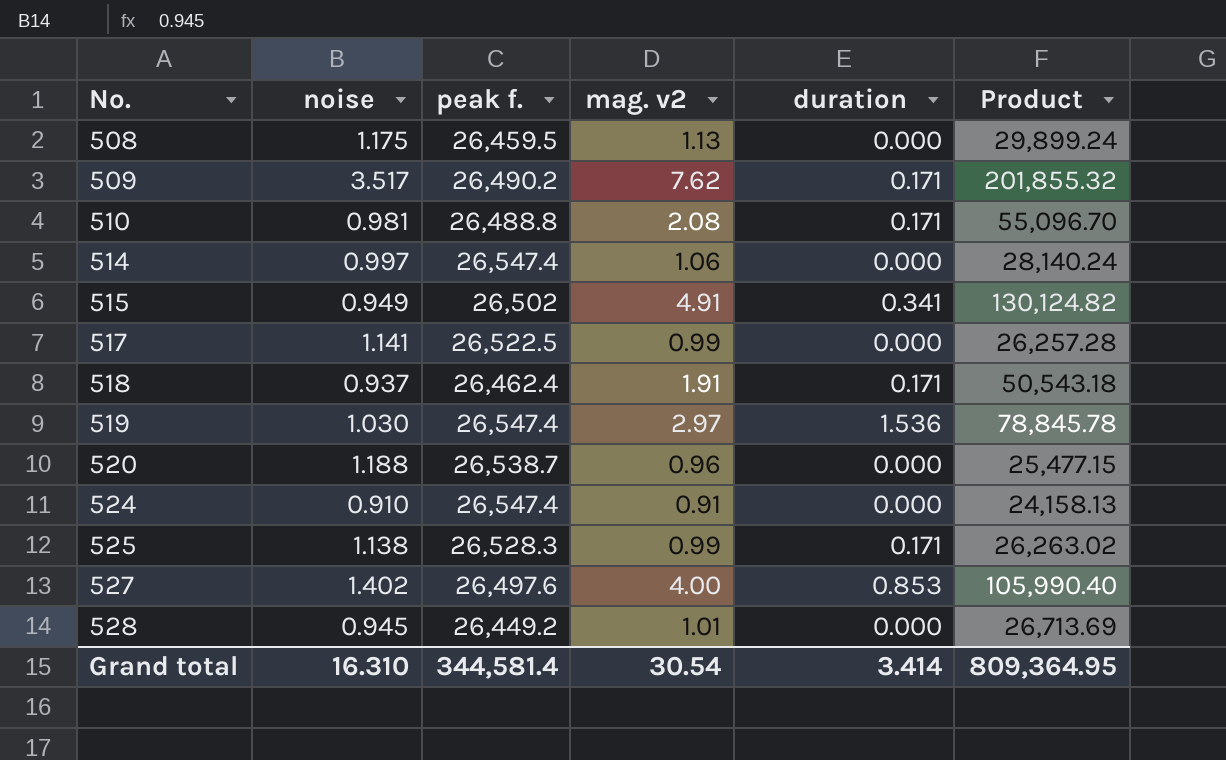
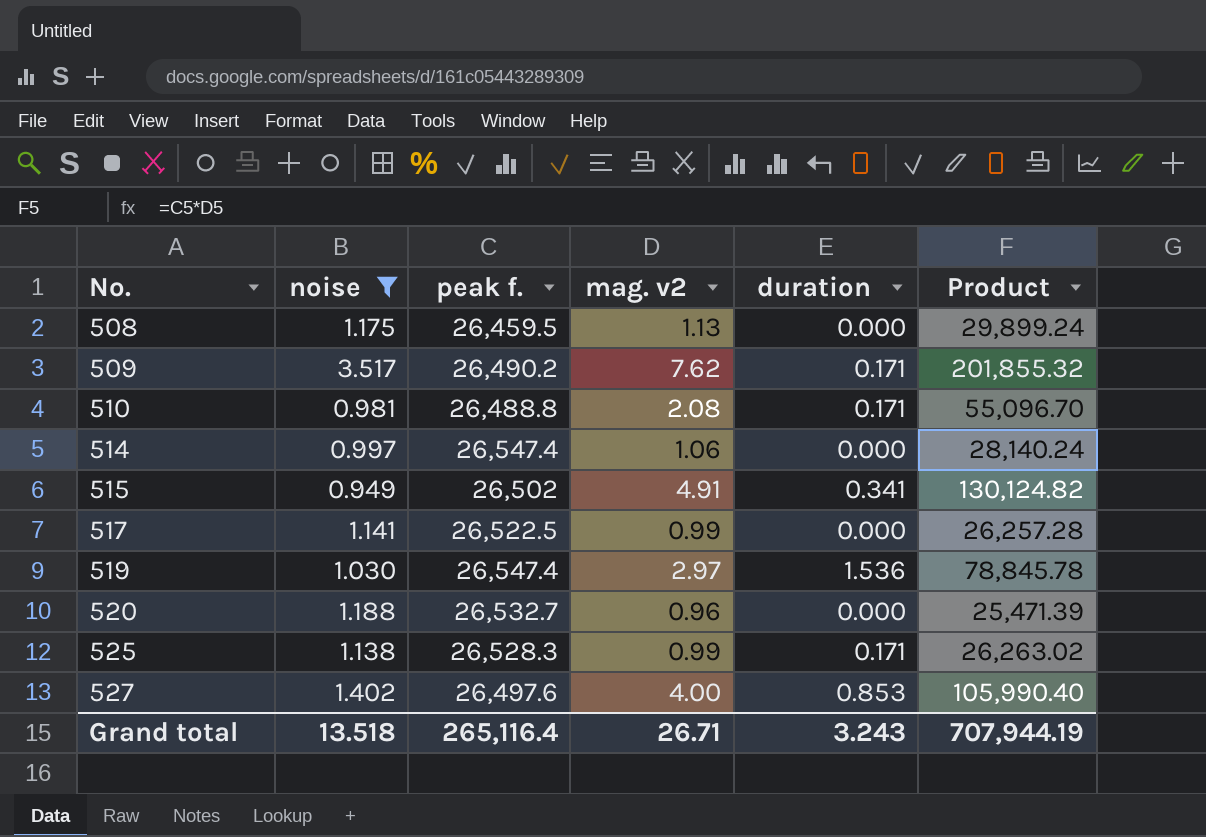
filter: none -> noise >= 0.949
520 | peak f.: 26,538.7 -> 26,532.7
520 | Product: 25,477.15 -> 25,471.39
Grand total | noise: 16.310 -> 13.518
Grand total | peak f.: 344,581.4 -> 265,116.4
Grand total | mag. v2: 30.54 -> 26.71
Grand total | duration: 3.414 -> 3.243
Grand total | Product: 809,364.95 -> 707,944.19

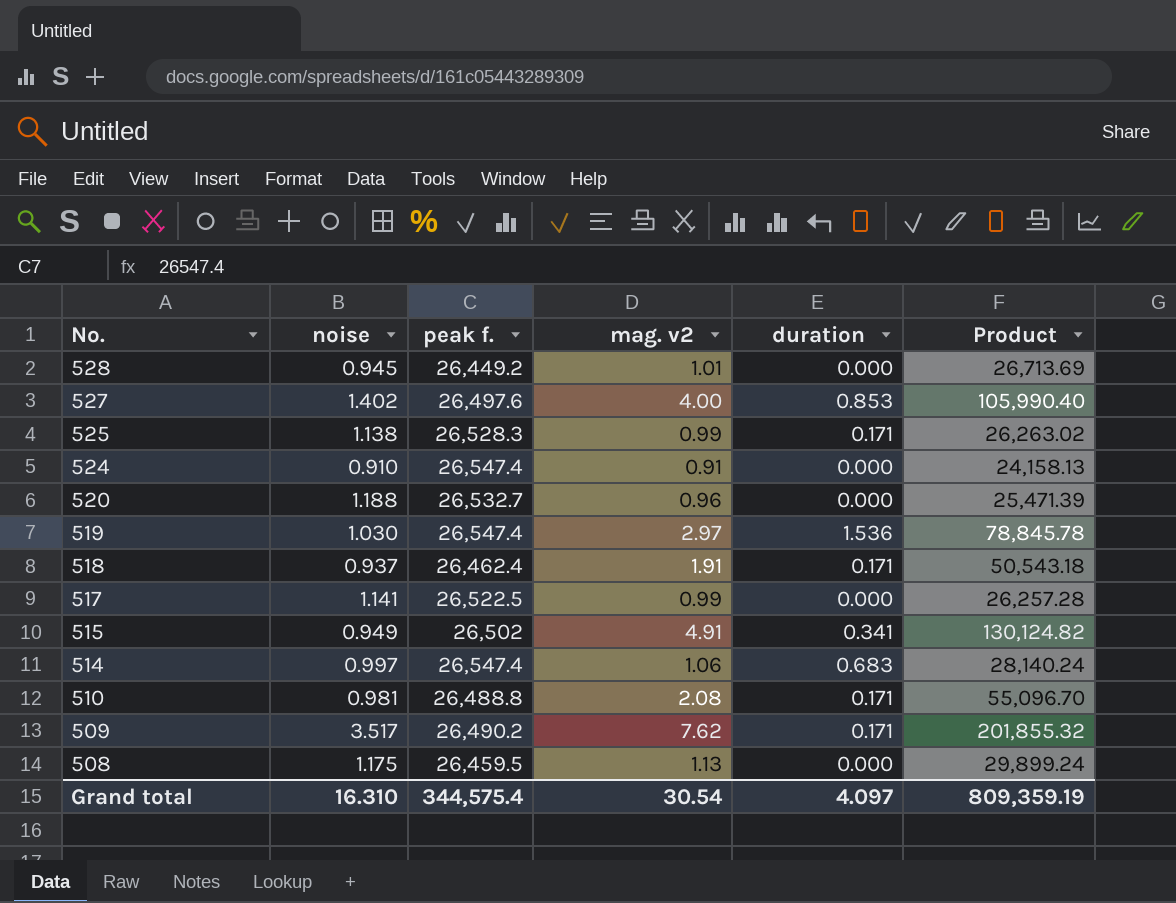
filter: noise >= 0.949 -> none
row order: No. ascending -> No. descending
514 | duration: 0.000 -> 0.683
Grand total | noise: 13.518 -> 16.310
Grand total | peak f.: 265,116.4 -> 344,575.4
Grand total | mag. v2: 26.71 -> 30.54
Grand total | duration: 3.243 -> 4.097
Grand total | Product: 707,944.19 -> 809,359.19

